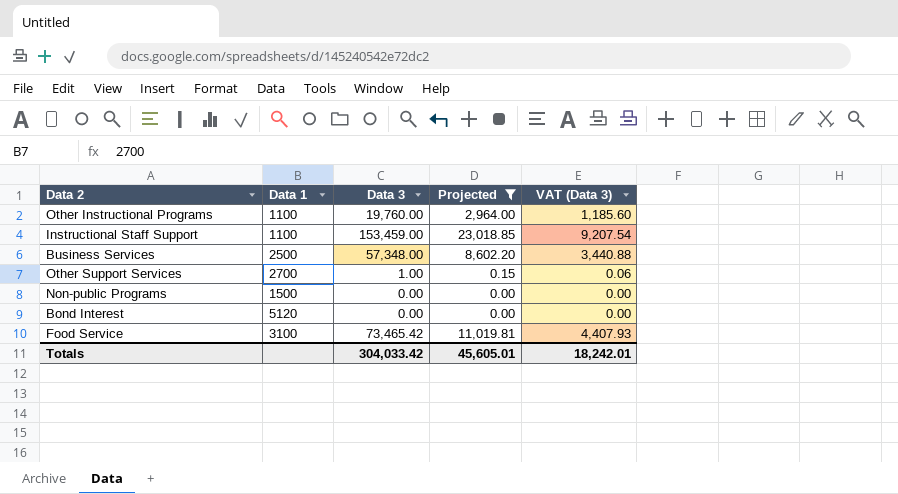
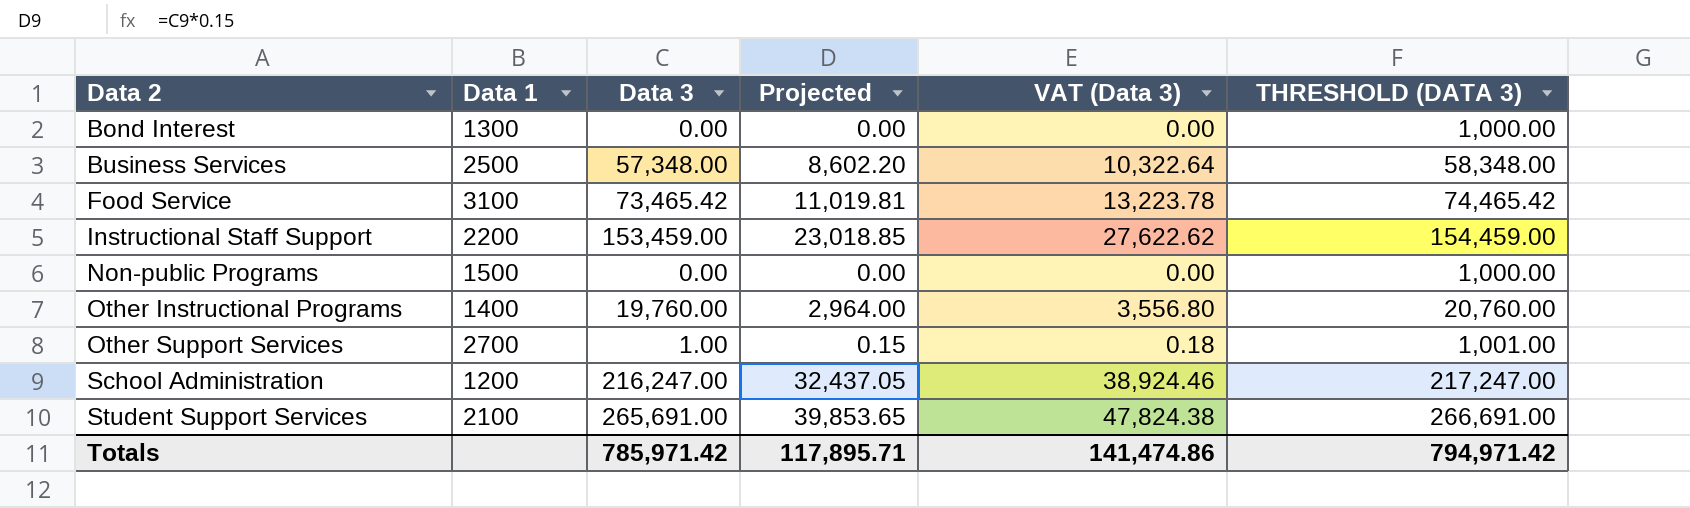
filter: Projected <= 23,018.85 -> none
row order: none -> Data 2 ascending
column VAT (Data 3) | formula: [Data 3] * 0.06 -> [Data 3] * 0.18
column THRESHOLD (DATA 3) | formula: none -> [Data 3] + 1000
Bond Interest | Data 1: 5120 -> 1300
Instructional Staff Support | Data 1: 1100 -> 2200
Other Instructional Programs | Data 1: 1100 -> 1400
Totals | Data 3: 304,033.42 -> 785,971.42
Totals | Projected: 45,605.01 -> 117,895.71
Totals | VAT (Data 3): 18,242.01 -> 141,474.86

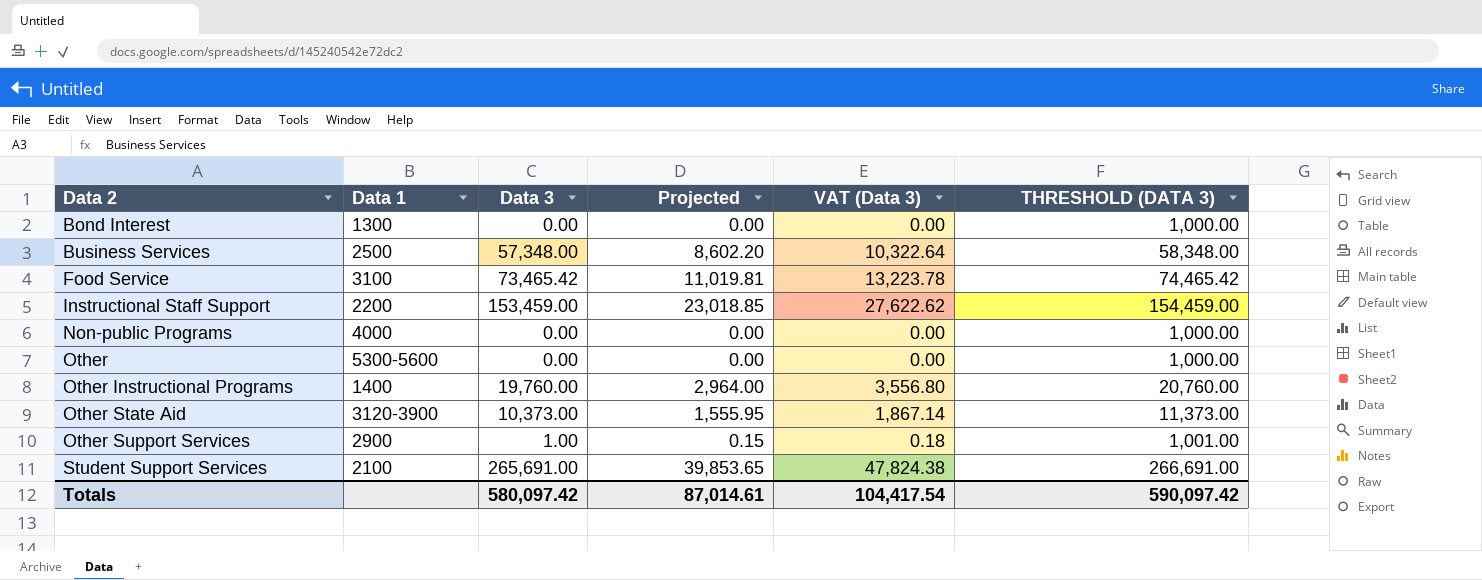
row School Administration: 1200 | 216,247.00 | 32,437.05 | 38,924.46 | 217,247.00 -> none
Non-public Programs | Data 1: 1500 -> 4000
row Other: none -> 5300-5600 | 0.00 | 0.00 | 0.00 | 1,000.00
row Other State Aid: none -> 3120-3900 | 10,373.00 | 1,555.95 | 1,867.14 | 11,373.00
Other Support Services | Data 1: 2700 -> 2900
Totals | Data 3: 785,971.42 -> 580,097.42
Totals | Projected: 117,895.71 -> 87,014.61
Totals | VAT (Data 3): 141,474.86 -> 104,417.54
Totals | THRESHOLD (DATA 3): 794,971.42 -> 590,097.42

